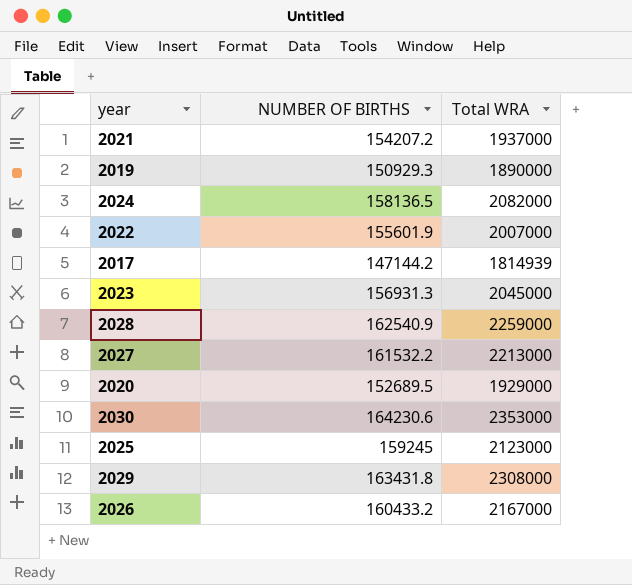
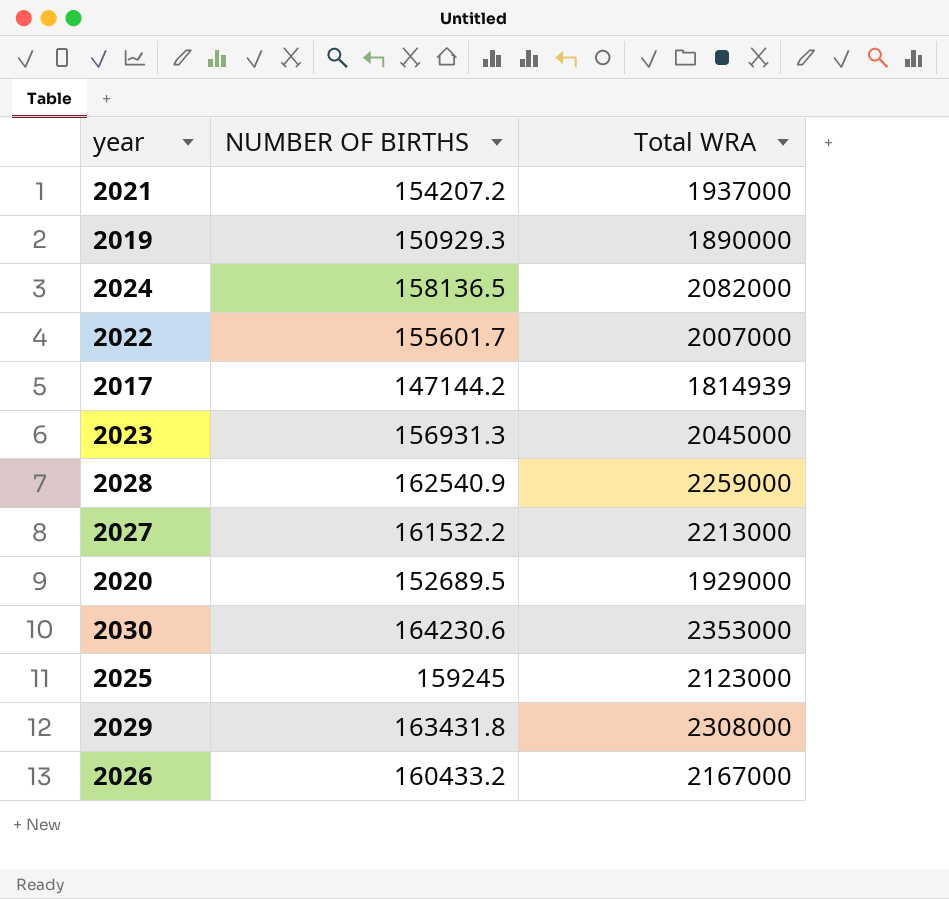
2022 | NUMBER OF BIRTHS: 155601.9 -> 155601.7

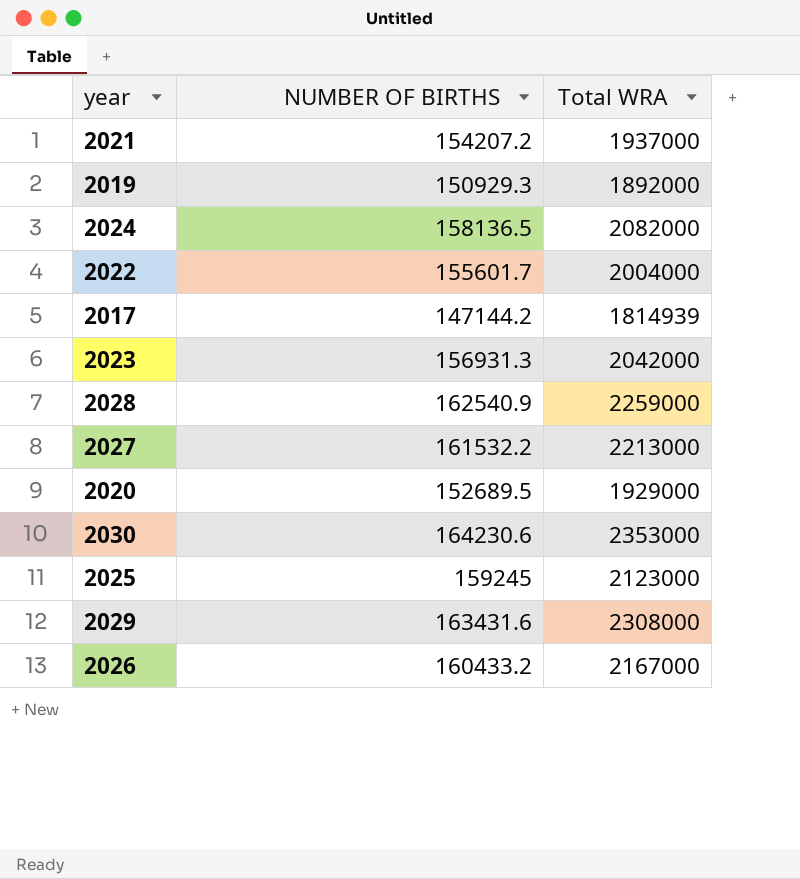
2019 | Total WRA: 1890000 -> 1892000
2022 | Total WRA: 2007000 -> 2004000
2023 | Total WRA: 2045000 -> 2042000
2029 | NUMBER OF BIRTHS: 163431.8 -> 163431.6

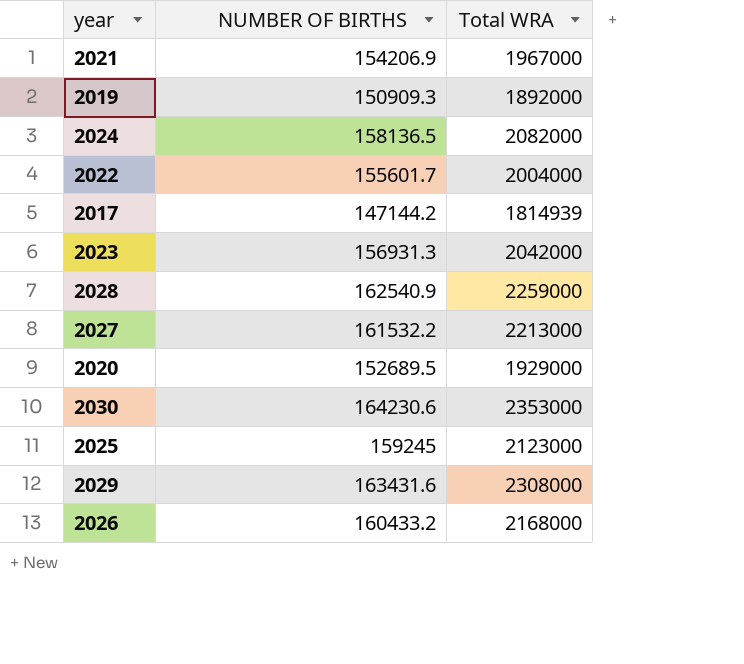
2021 | NUMBER OF BIRTHS: 154207.2 -> 154206.9
2021 | Total WRA: 1937000 -> 1967000
2019 | NUMBER OF BIRTHS: 150929.3 -> 150909.3
2026 | Total WRA: 2167000 -> 2168000

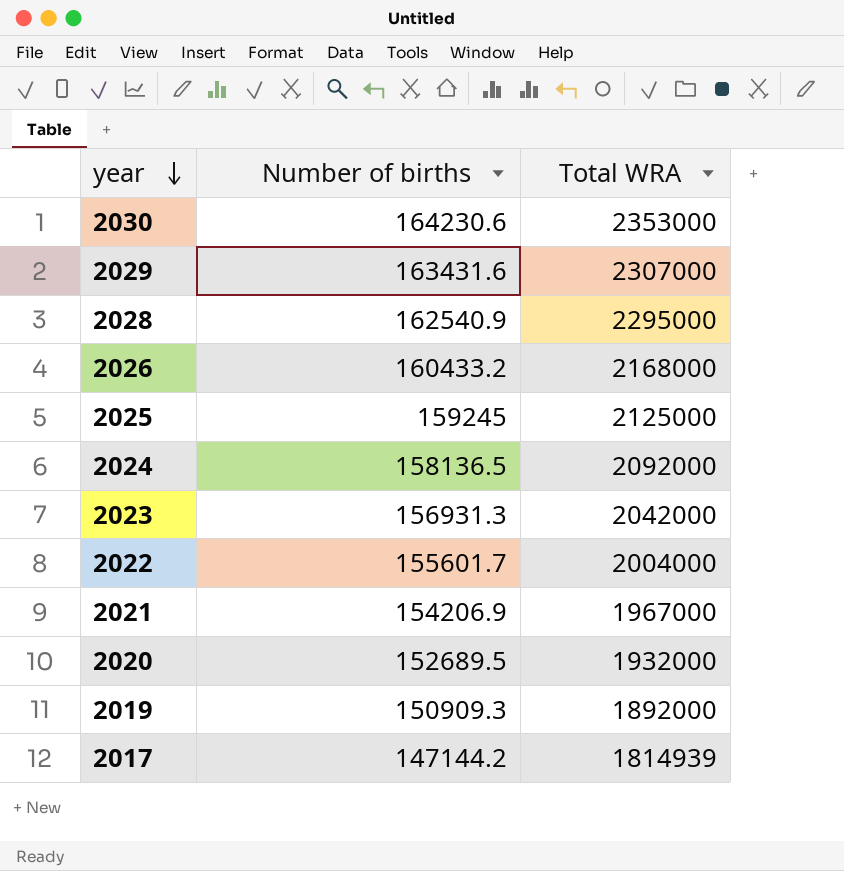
row order: none -> year descending
column name: NUMBER OF BIRTHS -> Number of births
row 2027: 161532.2 | 2213000 -> none
2029 | Total WRA: 2308000 -> 2307000
2028 | Total WRA: 2259000 -> 2295000
2025 | Total WRA: 2123000 -> 2125000
2024 | Total WRA: 2082000 -> 2092000
2020 | Total WRA: 1929000 -> 1932000

